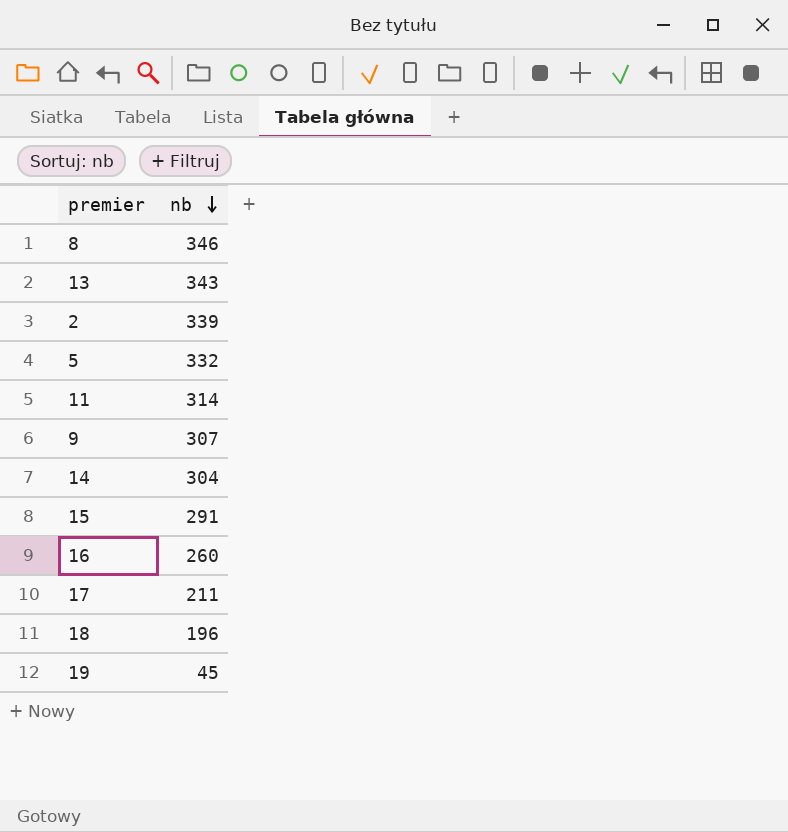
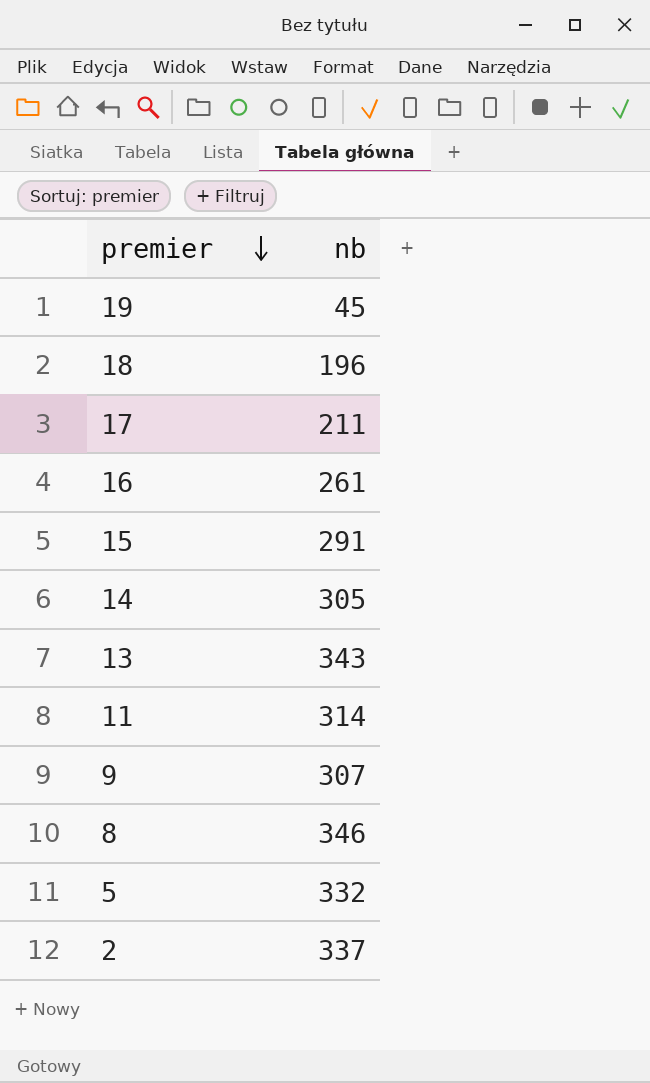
row order: nb descending -> premier descending
16 | nb: 260 -> 261
14 | nb: 304 -> 305
2 | nb: 339 -> 337

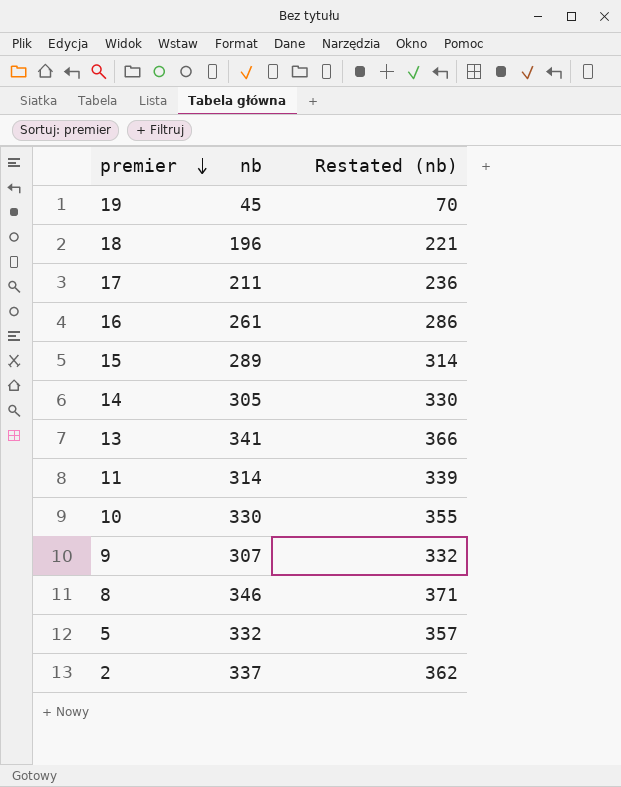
column Restated (nb) | formula: none -> [nb] + 25
15 | nb: 291 -> 289
13 | nb: 343 -> 341
row 10: none -> 330 | 355

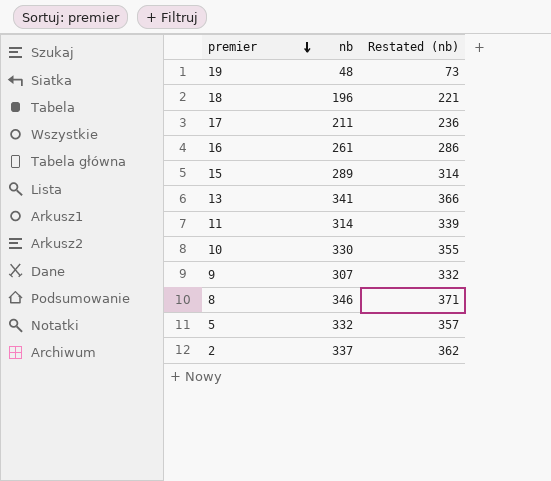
row 14: 305 | 330 -> none
19 | nb: 45 -> 48
19 | Restated (nb): 70 -> 73

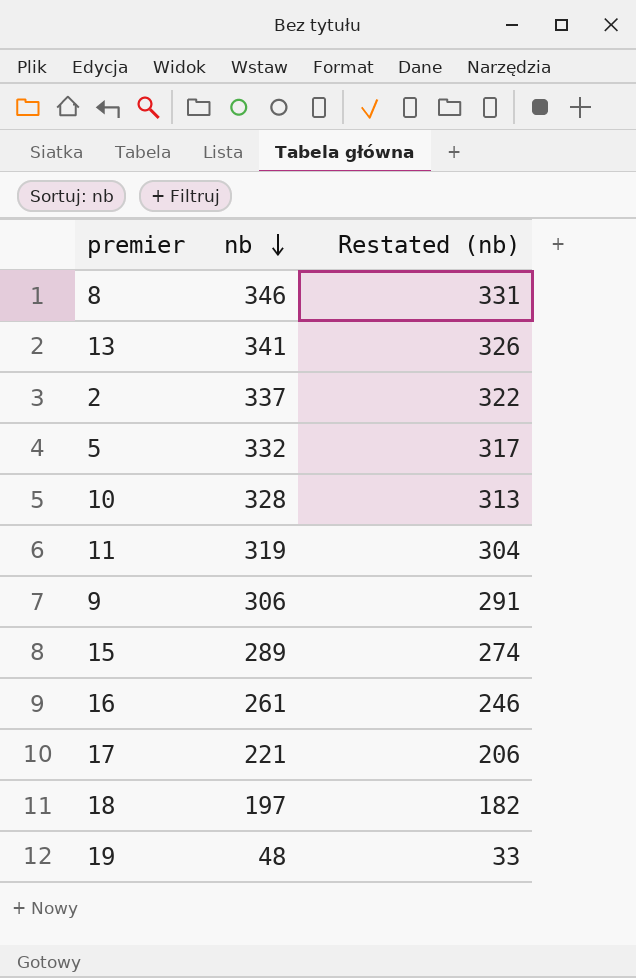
row order: premier descending -> nb descending
column Restated (nb) | formula: [nb] + 25 -> [nb] - 15
10 | nb: 330 -> 328
11 | nb: 314 -> 319
9 | nb: 307 -> 306
17 | nb: 211 -> 221
18 | nb: 196 -> 197

